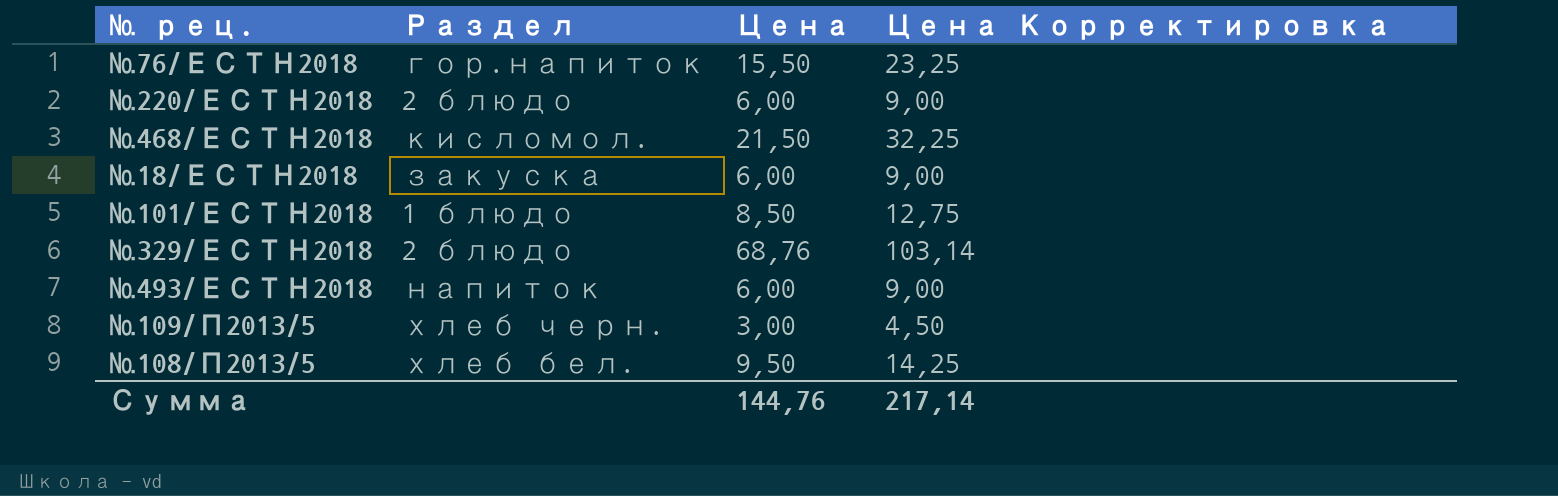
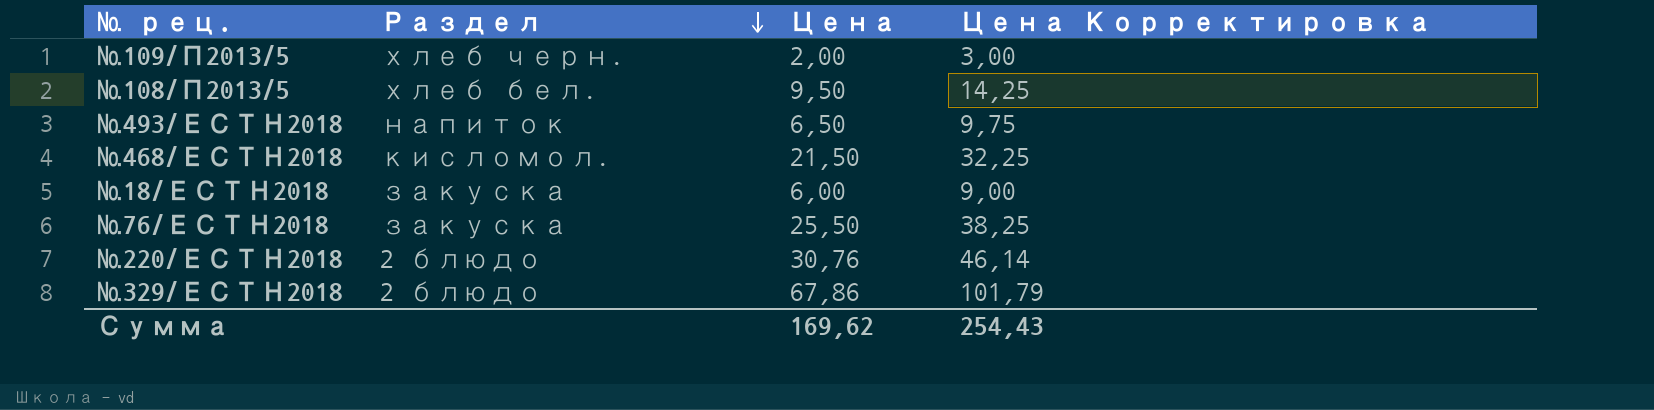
row order: none -> Раздел descending
row №101/ЕСТН2018: 1 блюдо | 8,50 | 12,75 -> none
№109/П2013/5 | Цена: 3,00 -> 2,00
№109/П2013/5 | Цена Корректировка: 4,50 -> 3,00
№493/ЕСТН2018 | Цена: 6,00 -> 6,50
№493/ЕСТН2018 | Цена Корректировка: 9,00 -> 9,75
№76/ЕСТН2018 | Раздел: гор.напиток -> закуска
№76/ЕСТН2018 | Цена: 15,50 -> 25,50
№76/ЕСТН2018 | Цена Корректировка: 23,25 -> 38,25
№220/ЕСТН2018 | Цена: 6,00 -> 30,76
№220/ЕСТН2018 | Цена Корректировка: 9,00 -> 46,14
№329/ЕСТН2018 | Цена: 68,76 -> 67,86
№329/ЕСТН2018 | Цена Корректировка: 103,14 -> 101,79
Сумма | Цена: 144,76 -> 169,62
Сумма | Цена Корректировка: 217,14 -> 254,43

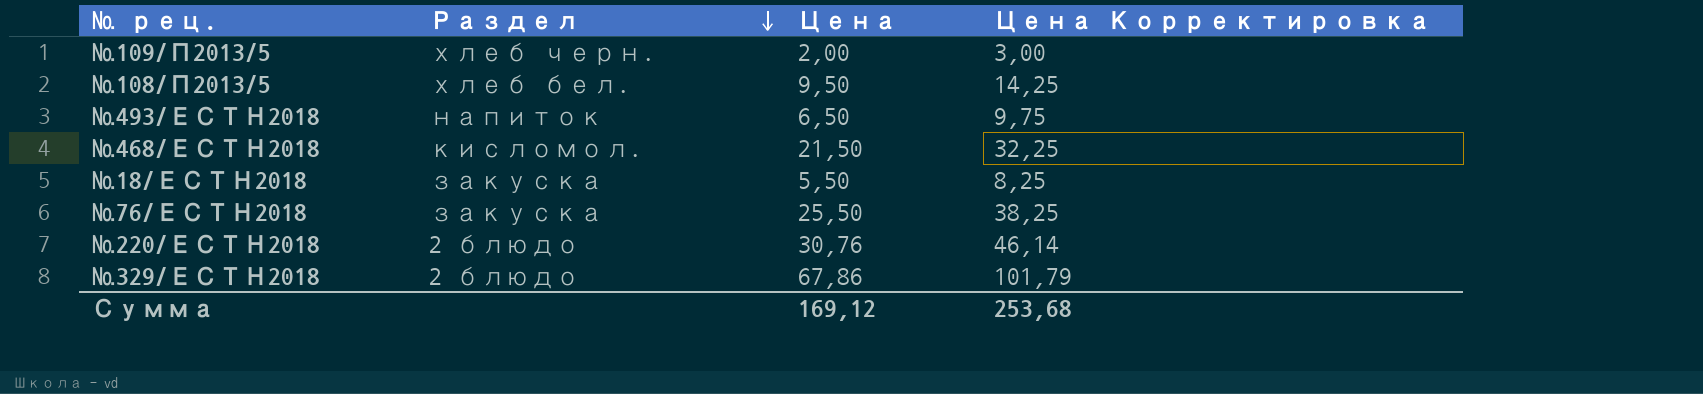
№18/ЕСТН2018 | Цена: 6,00 -> 5,50
№18/ЕСТН2018 | Цена Корректировка: 9,00 -> 8,25
Сумма | Цена: 169,62 -> 169,12
Сумма | Цена Корректировка: 254,43 -> 253,68

